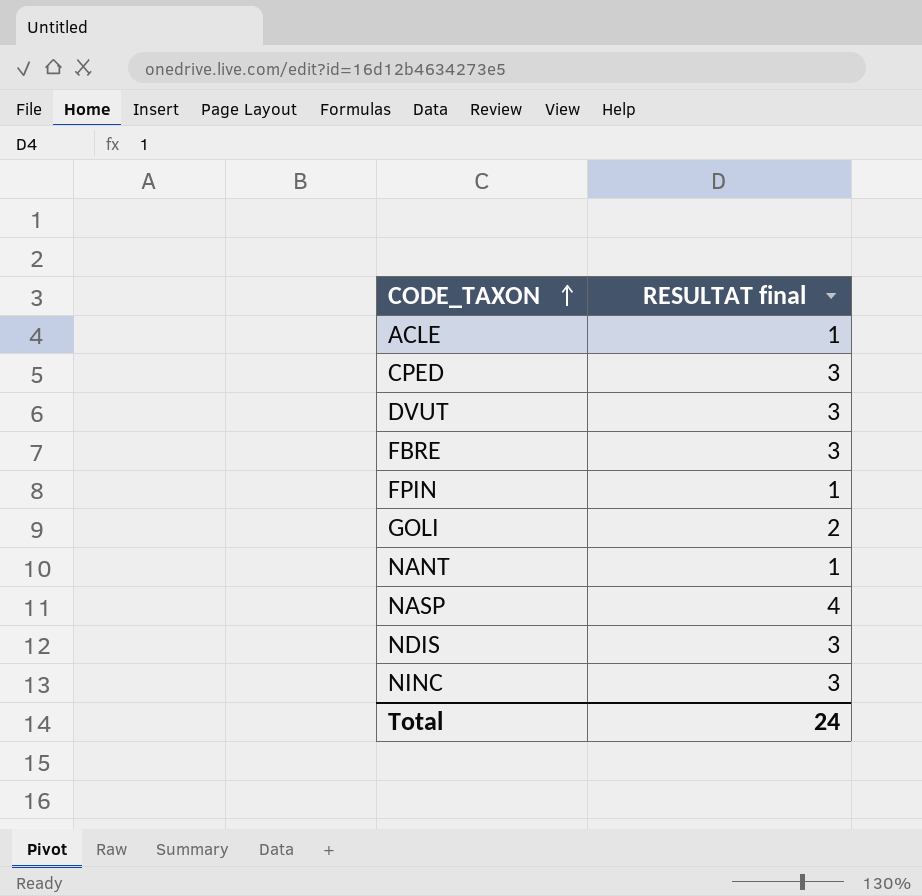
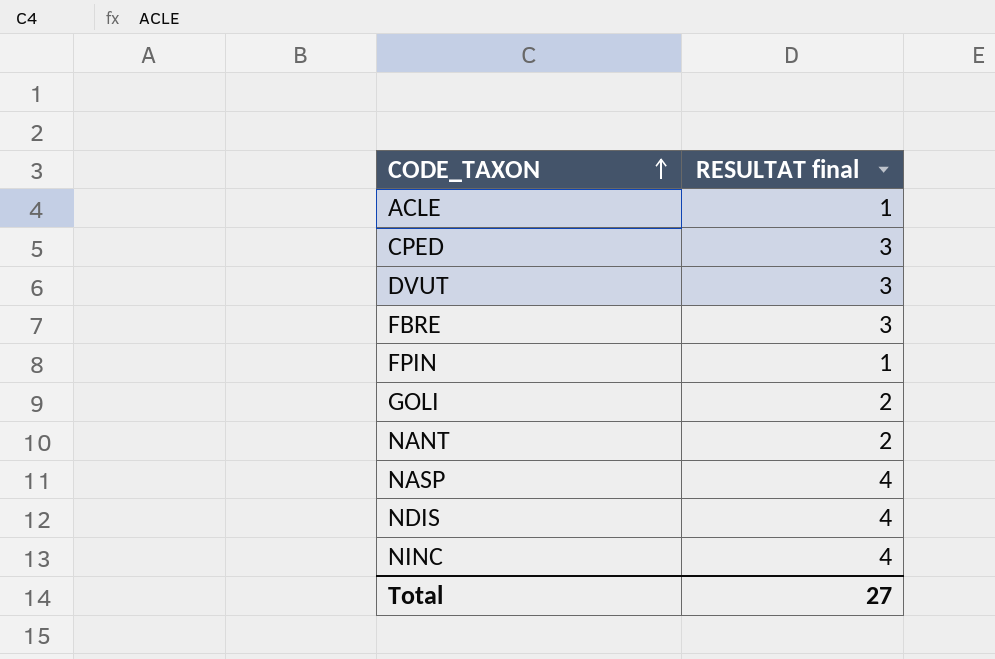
NANT | RESULTAT final: 1 -> 2
NDIS | RESULTAT final: 3 -> 4
NINC | RESULTAT final: 3 -> 4
Total | RESULTAT final: 24 -> 27

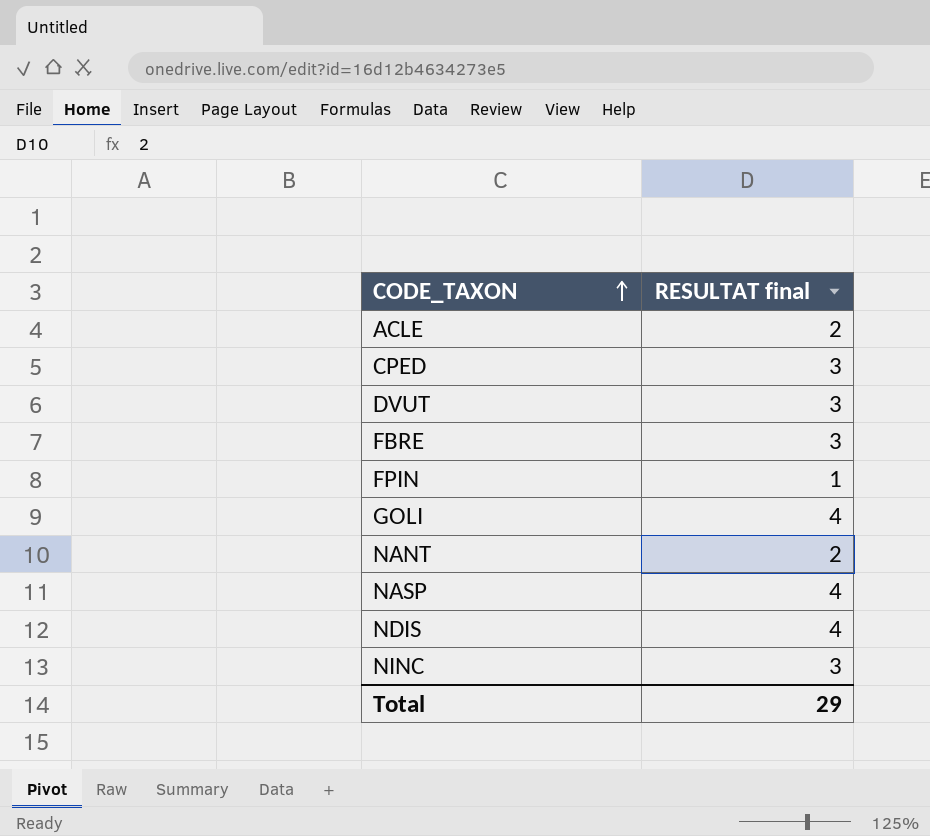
ACLE | RESULTAT final: 1 -> 2
GOLI | RESULTAT final: 2 -> 4
NINC | RESULTAT final: 4 -> 3
Total | RESULTAT final: 27 -> 29

